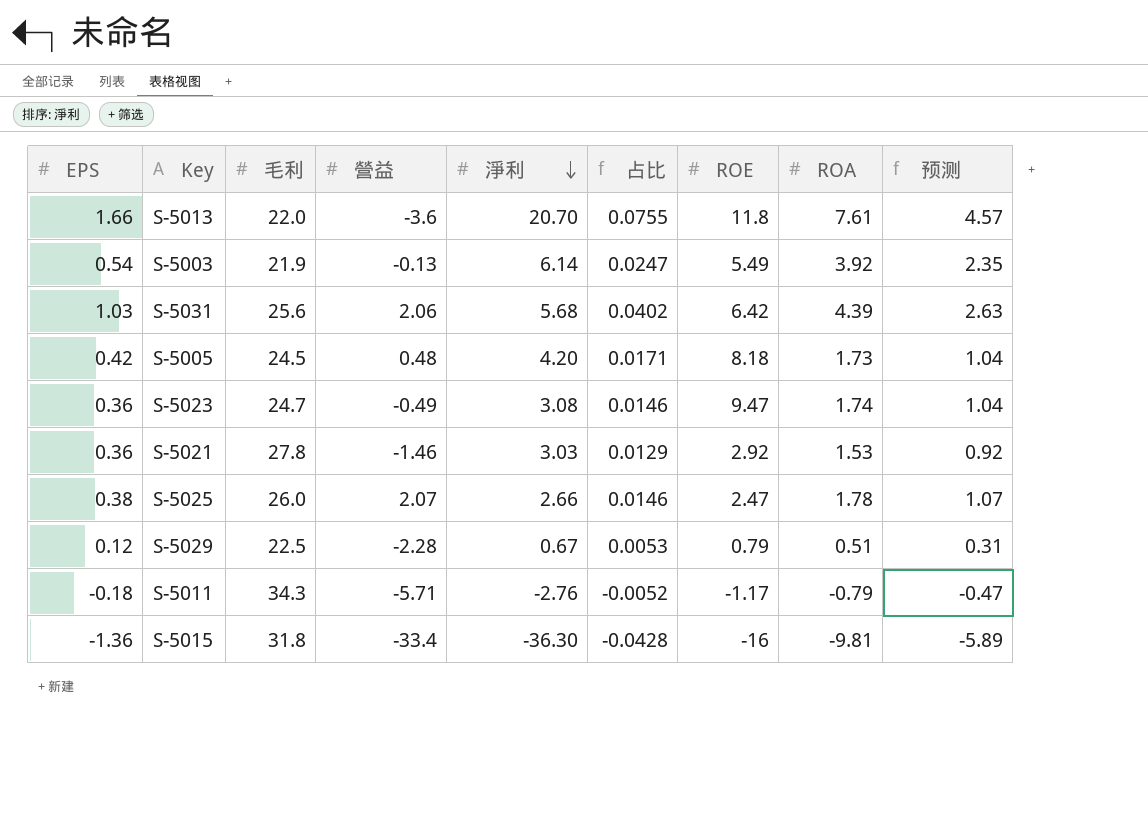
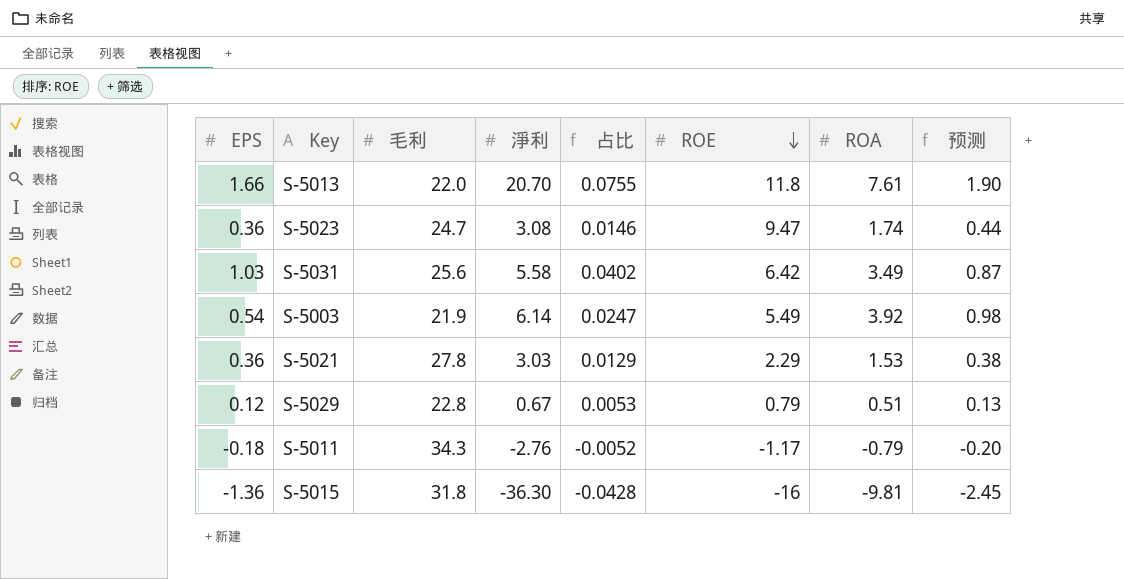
row order: 淨利 descending -> ROE descending
column 營益 | position: 4 -> none
column 预测 | formula: [ROA] * 0.6 -> [ROA] * 0.25
row S-5005: 0.42 | 24.5 | 0.48 | 4.20 | 0.0171 | 8.18 | 1.73 | 1.04 -> none
row S-5025: 0.38 | 26.0 | 2.07 | 2.66 | 0.0146 | 2.47 | 1.78 | 1.07 -> none
S-5031 | 淨利: 5.68 -> 5.58
S-5031 | ROA: 4.39 -> 3.49
S-5021 | ROE: 2.92 -> 2.29
S-5029 | 毛利: 22.5 -> 22.8

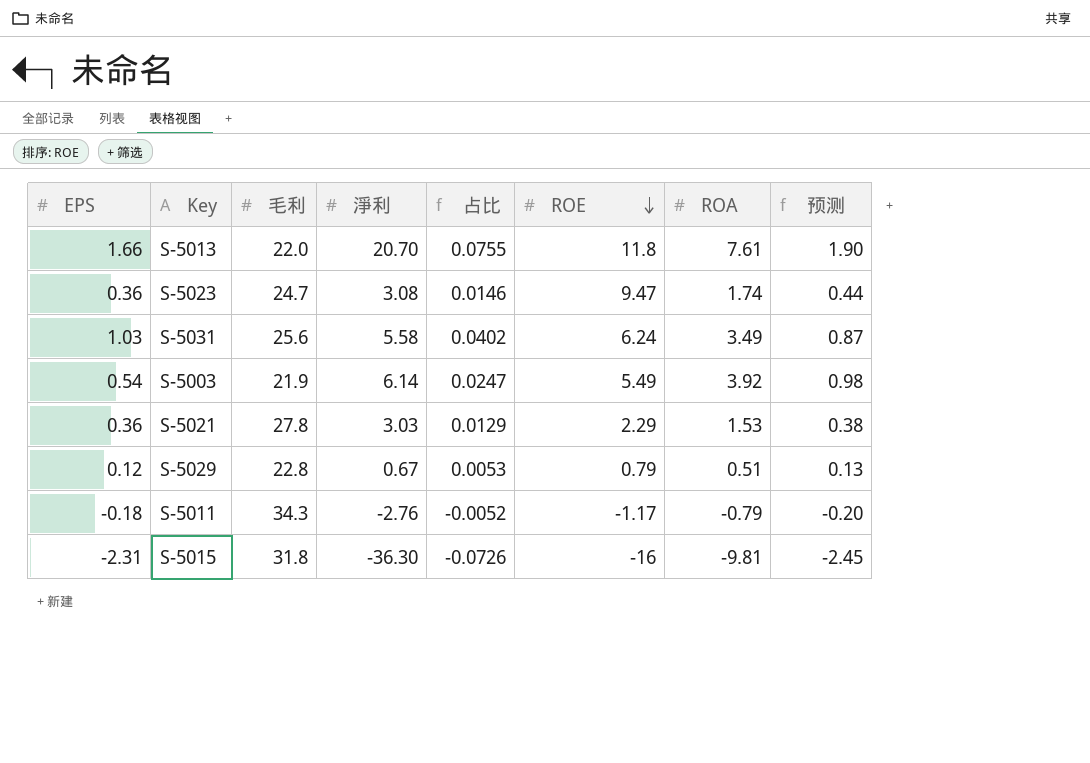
S-5031 | ROE: 6.42 -> 6.24
S-5015 | EPS: -1.36 -> -2.31
S-5015 | 占比: -0.0428 -> -0.0726

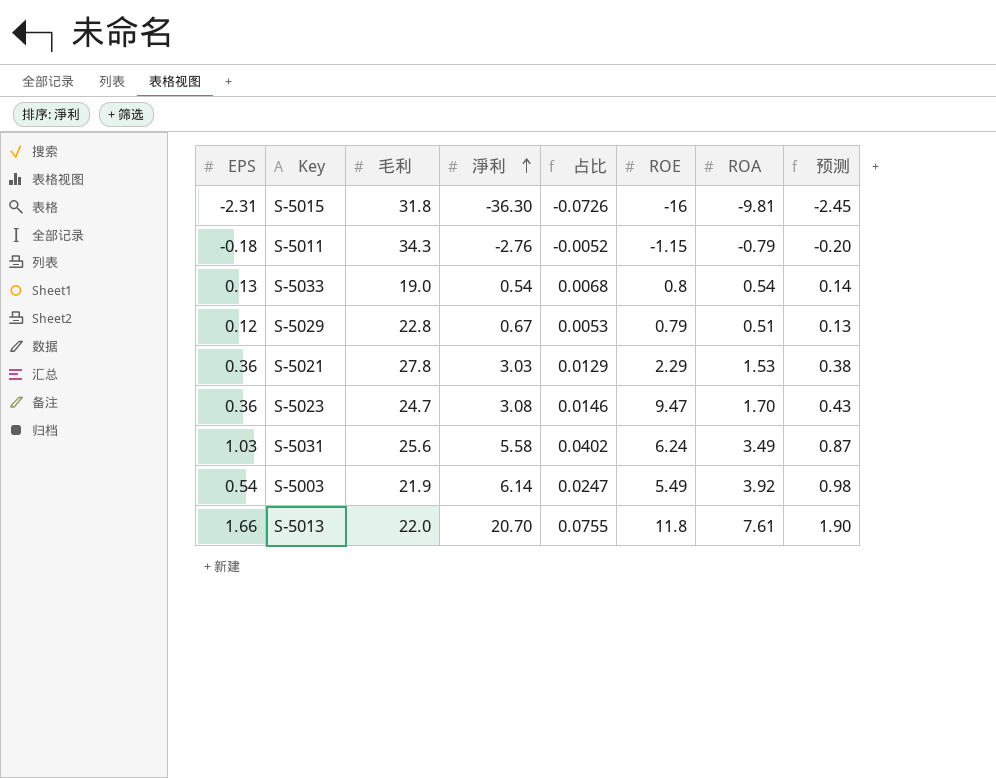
row order: ROE descending -> 淨利 ascending
S-5011 | ROE: -1.17 -> -1.15
row S-5033: none -> 0.13 | 19.0 | 0.54 | 0.0068 | 0.8 | 0.54 | 0.14
S-5023 | ROA: 1.74 -> 1.70
S-5023 | 预测: 0.44 -> 0.43

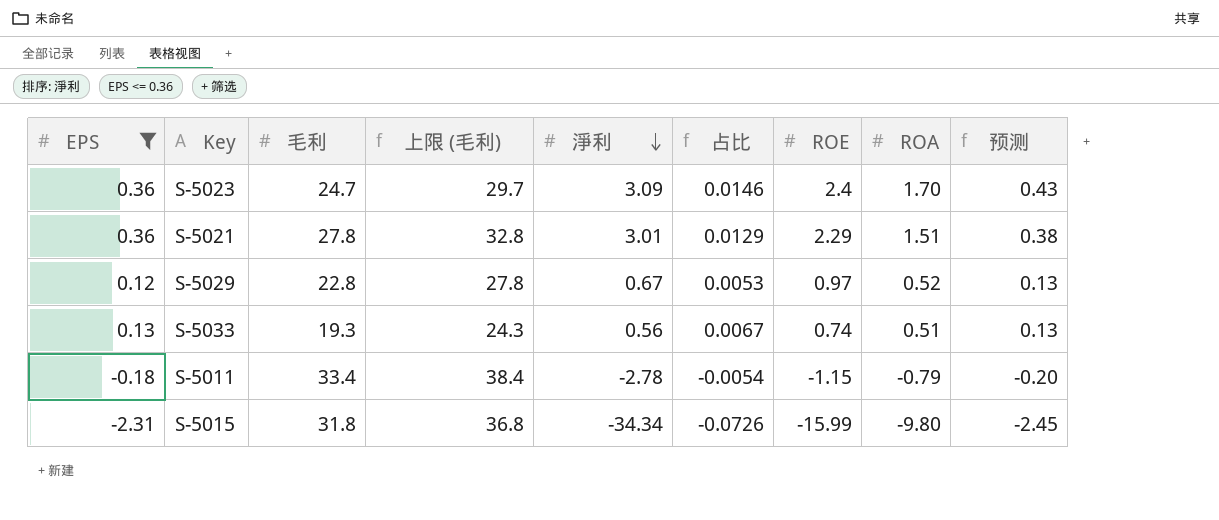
filter: none -> EPS <= 0.36
row order: 淨利 ascending -> 淨利 descending
column 上限 (毛利) | formula: none -> [毛利] + 5
S-5023 | 淨利: 3.08 -> 3.09
S-5023 | ROE: 9.47 -> 2.4
S-5021 | 淨利: 3.03 -> 3.01
S-5021 | ROA: 1.53 -> 1.51
S-5029 | ROE: 0.79 -> 0.97
S-5029 | ROA: 0.51 -> 0.52
S-5033 | 毛利: 19.0 -> 19.3
S-5033 | 淨利: 0.54 -> 0.56
S-5033 | 占比: 0.0068 -> 0.0067
S-5033 | ROE: 0.8 -> 0.74
S-5033 | ROA: 0.54 -> 0.51
S-5033 | 预测: 0.14 -> 0.13
S-5011 | 毛利: 34.3 -> 33.4
S-5011 | 淨利: -2.76 -> -2.78
S-5011 | 占比: -0.0052 -> -0.0054
S-5015 | 淨利: -36.30 -> -34.34
S-5015 | ROE: -16 -> -15.99
S-5015 | ROA: -9.81 -> -9.80

